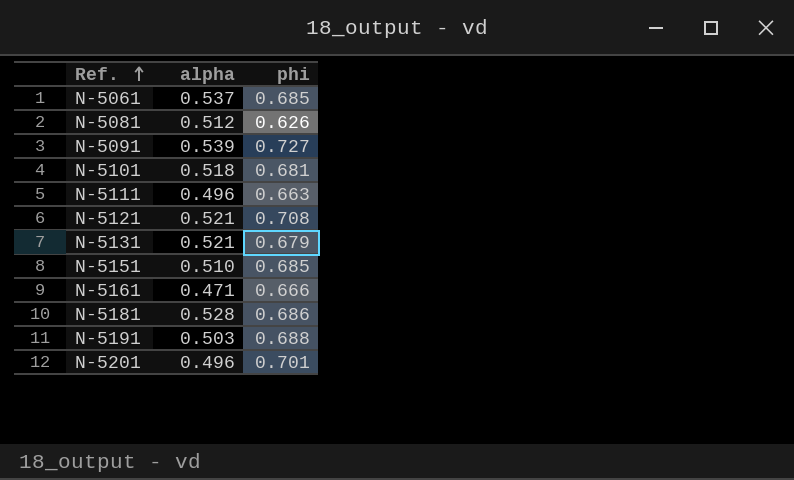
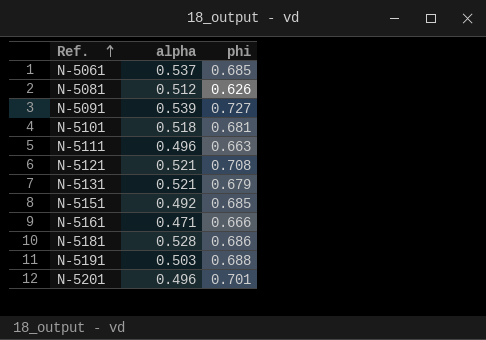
N-5151 | alpha: 0.510 -> 0.492

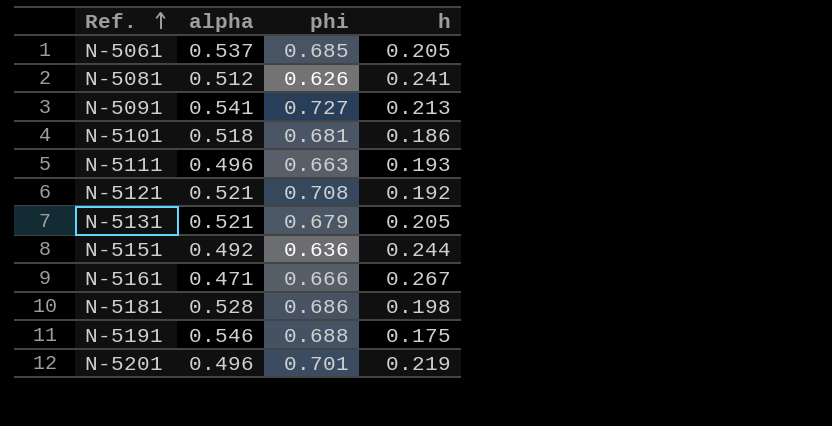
column h | position: none -> 4
N-5091 | alpha: 0.539 -> 0.541
N-5151 | phi: 0.685 -> 0.636
N-5191 | alpha: 0.503 -> 0.546

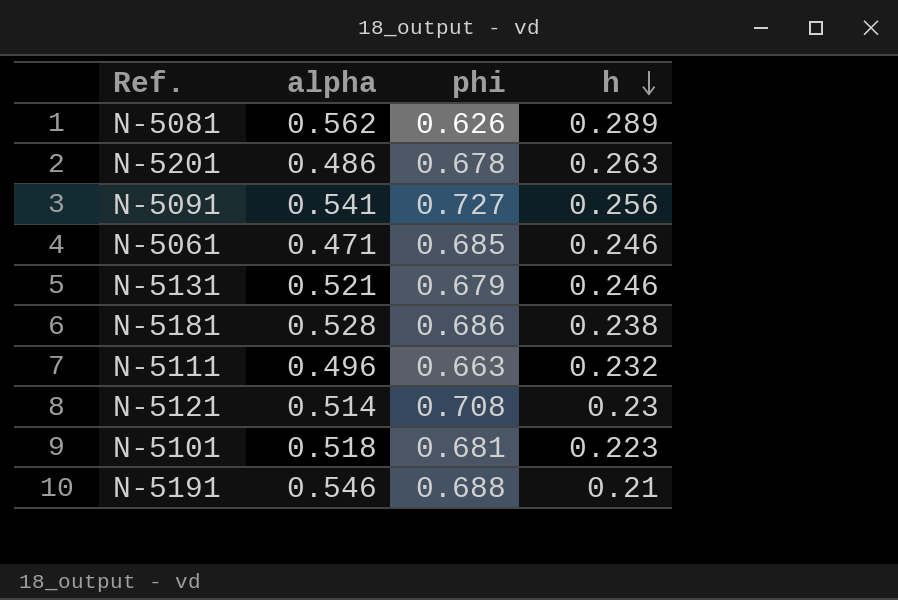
row order: Ref. ascending -> h descending
row N-5151: 0.492 | 0.636 | 0.244 -> none
row N-5161: 0.471 | 0.666 | 0.267 -> none
N-5081 | alpha: 0.512 -> 0.562
N-5081 | h: 0.241 -> 0.289
N-5201 | alpha: 0.496 -> 0.486
N-5201 | phi: 0.701 -> 0.678
N-5201 | h: 0.219 -> 0.263
N-5091 | h: 0.213 -> 0.256
N-5061 | alpha: 0.537 -> 0.471
N-5061 | h: 0.205 -> 0.246
N-5131 | h: 0.205 -> 0.246
N-5181 | h: 0.198 -> 0.238
N-5111 | h: 0.193 -> 0.232
N-5121 | alpha: 0.521 -> 0.514
N-5121 | h: 0.192 -> 0.23
N-5101 | h: 0.186 -> 0.223
N-5191 | h: 0.175 -> 0.21

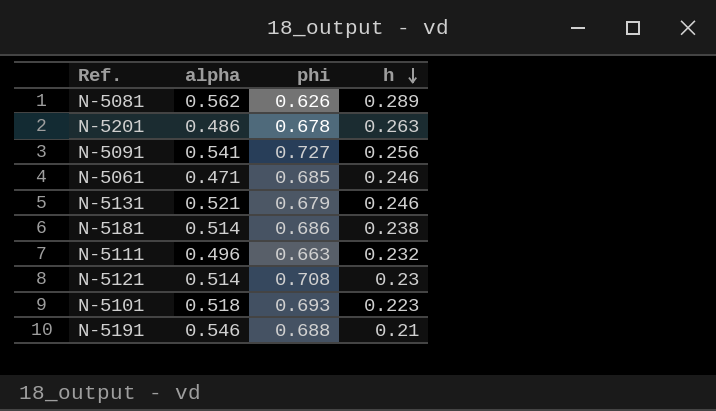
N-5181 | alpha: 0.528 -> 0.514
N-5101 | phi: 0.681 -> 0.693

